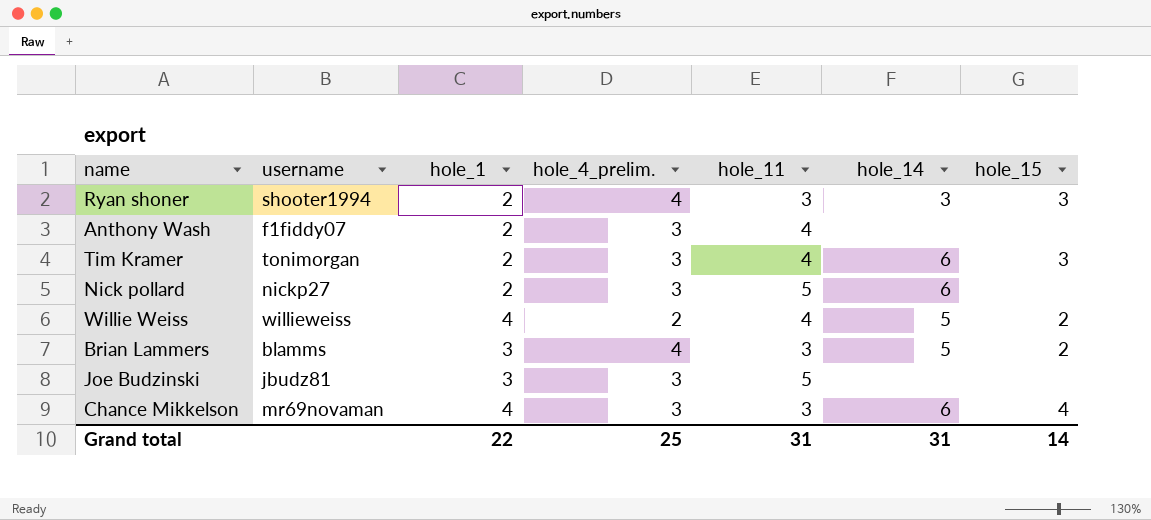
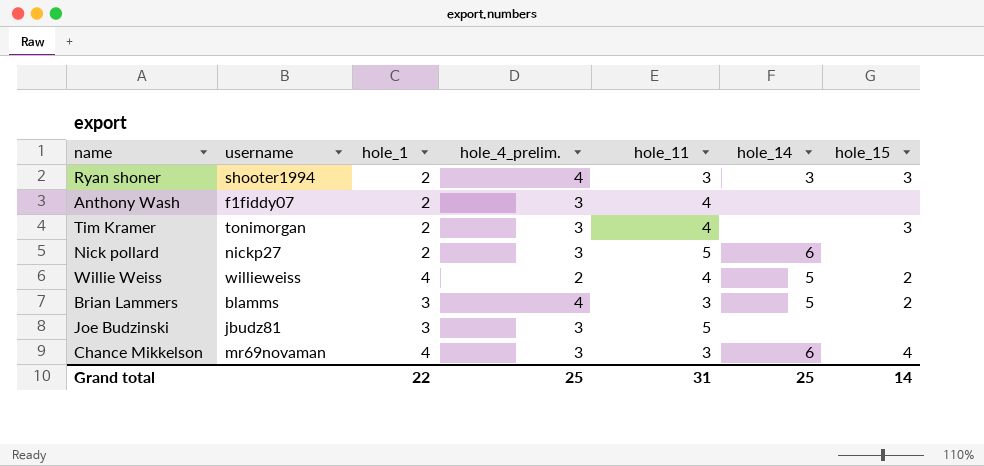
Tim Kramer | hole_14: 6 -> none
Grand total | hole_14: 31 -> 25

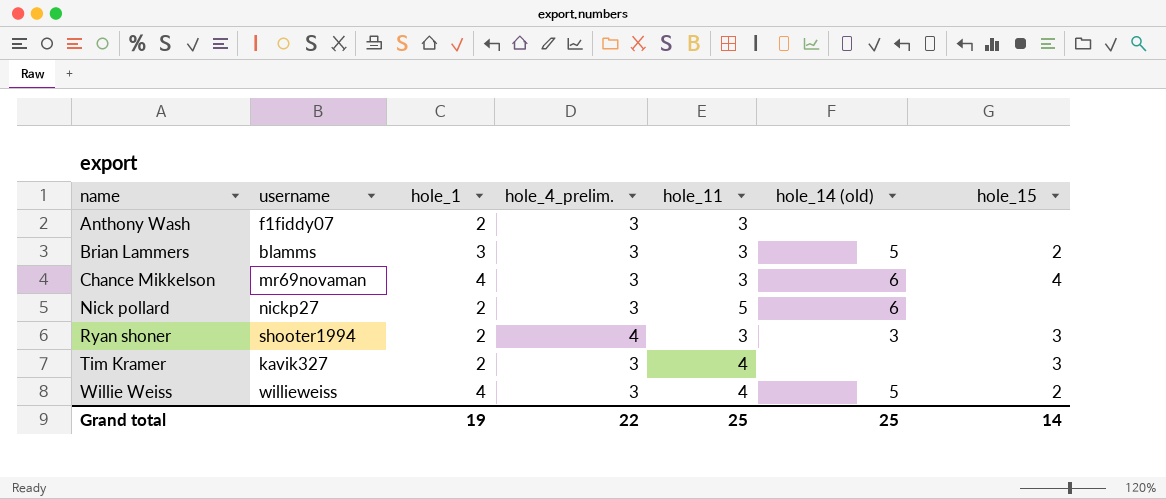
row order: none -> name ascending
column name: hole_14 -> hole_14 (old)
row Joe Budzinski: jbudz81 | 3 | 3 | 5 | none | none -> none
Anthony Wash | hole_11: 4 -> 3
Brian Lammers | hole_4_prelim.: 4 -> 3
Tim Kramer | username: tonimorgan -> kavik327
Willie Weiss | hole_4_prelim.: 2 -> 3
Grand total | hole_1: 22 -> 19
Grand total | hole_4_prelim.: 25 -> 22
Grand total | hole_11: 31 -> 25

